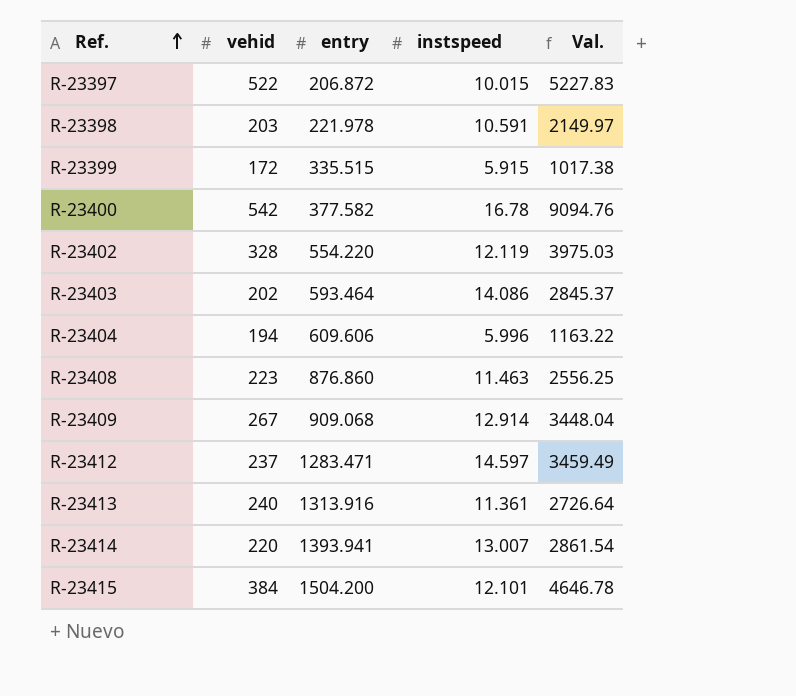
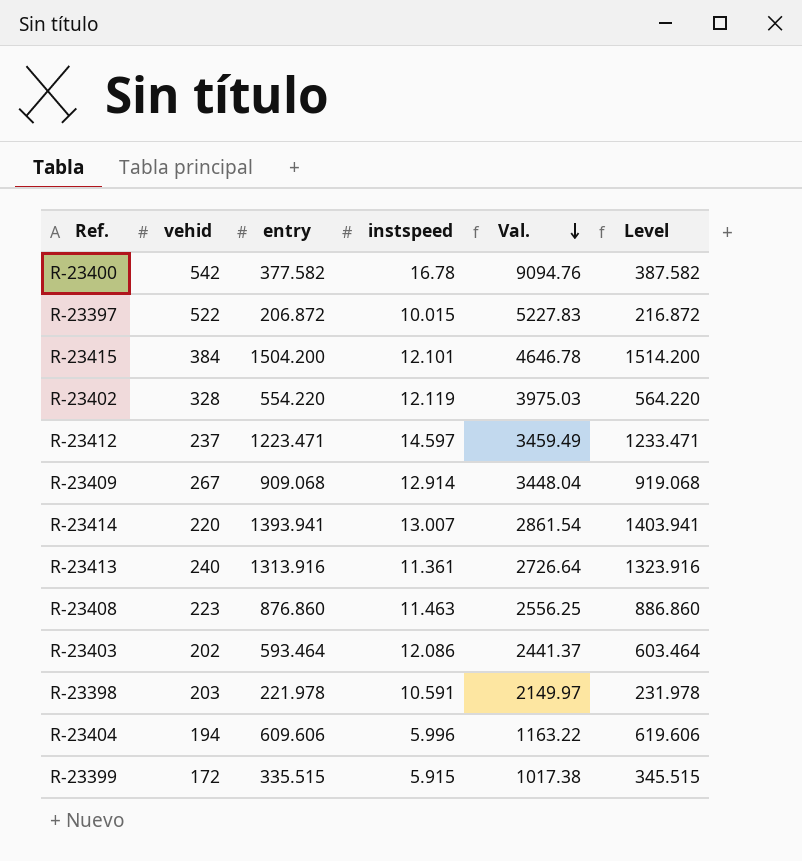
row order: Ref. ascending -> Val. descending
column Level | formula: none -> [entry] + 10
R-23412 | entry: 1283.471 -> 1223.471
R-23403 | instspeed: 14.086 -> 12.086
R-23403 | Val.: 2845.37 -> 2441.37

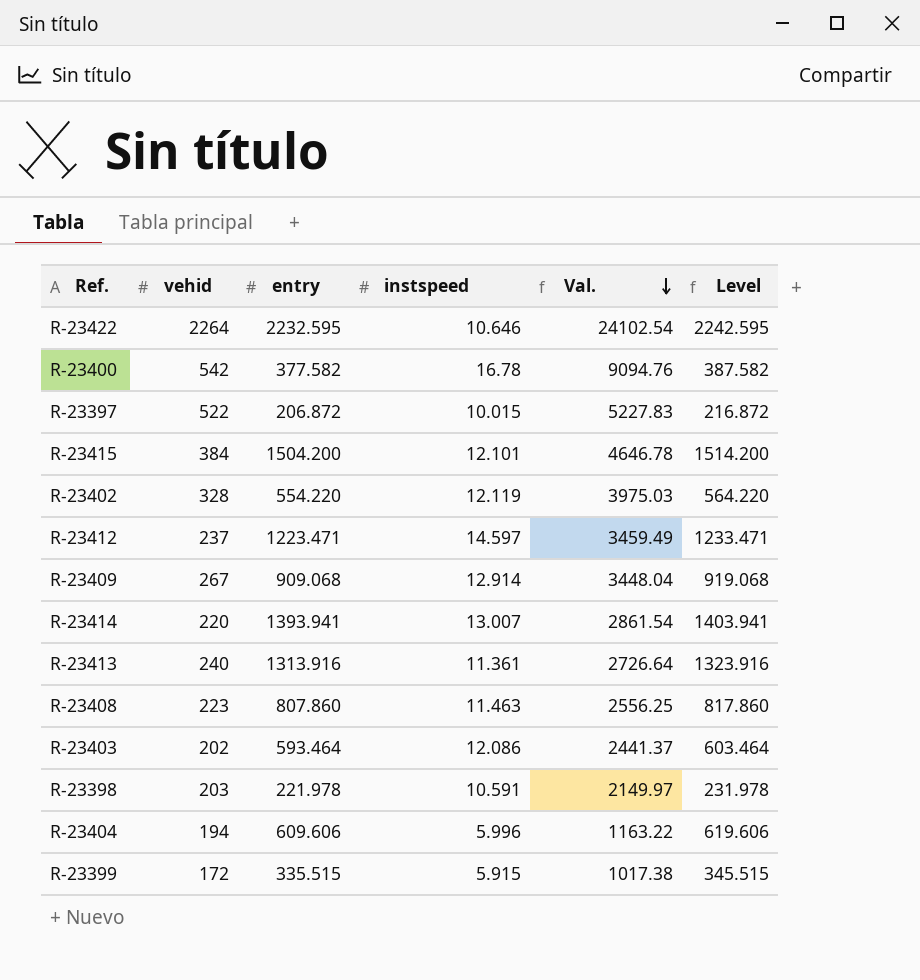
row R-23422: none -> 2264 | 2232.595 | 10.646 | 24102.54 | 2242.595
R-23408 | entry: 876.860 -> 807.860
R-23408 | Level: 886.860 -> 817.860

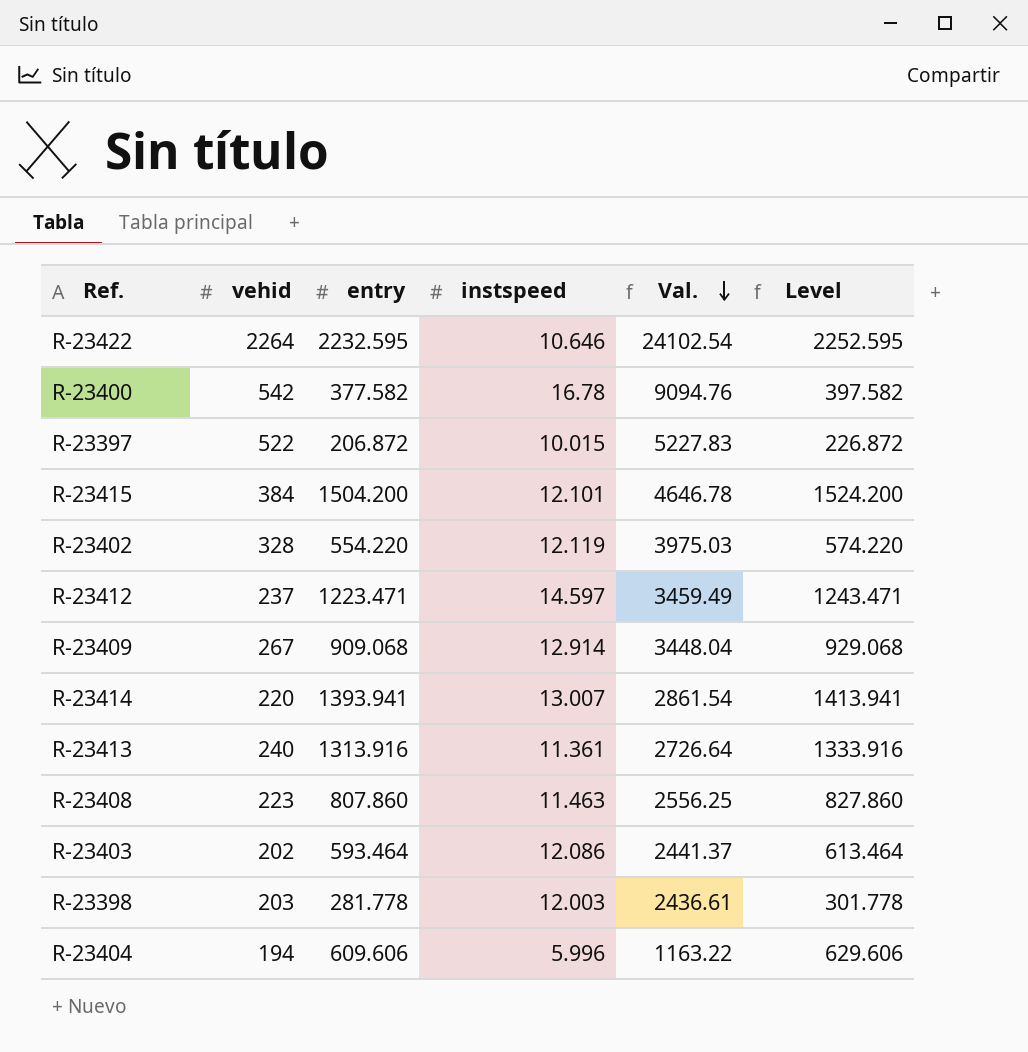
column Level | formula: [entry] + 10 -> [entry] + 20
row R-23399: 172 | 335.515 | 5.915 | 1017.38 | 345.515 -> none
R-23398 | entry: 221.978 -> 281.778
R-23398 | instspeed: 10.591 -> 12.003
R-23398 | Val.: 2149.97 -> 2436.61

